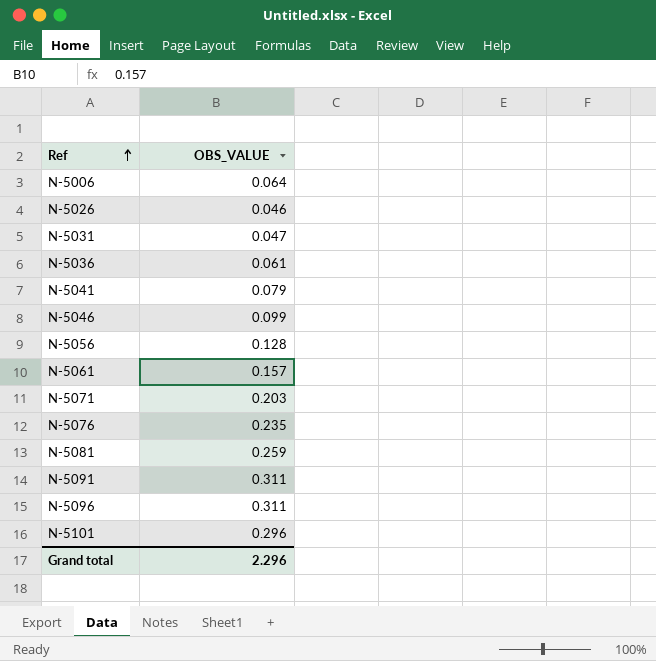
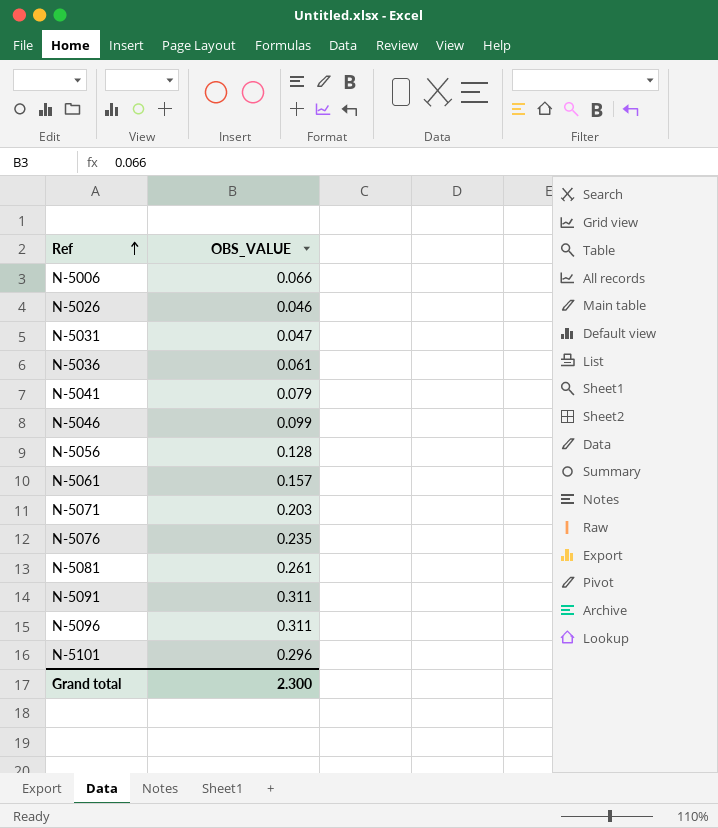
N-5006 | OBS_VALUE: 0.064 -> 0.066
N-5081 | OBS_VALUE: 0.259 -> 0.261
Grand total | OBS_VALUE: 2.296 -> 2.300

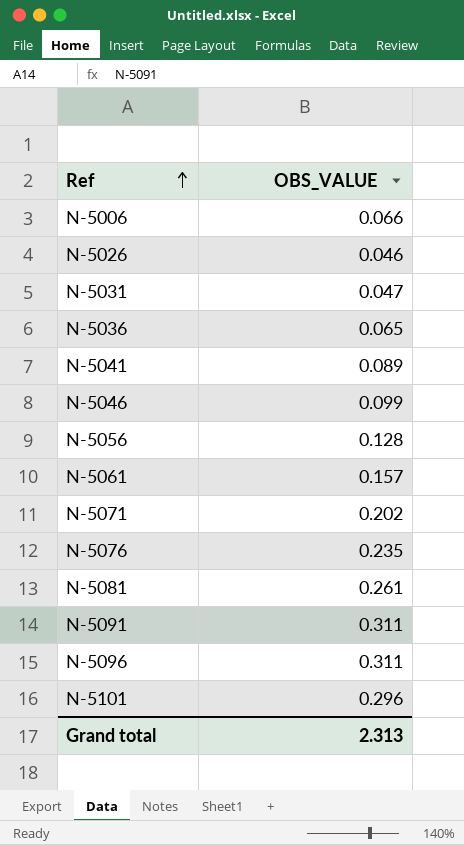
N-5036 | OBS_VALUE: 0.061 -> 0.065
N-5041 | OBS_VALUE: 0.079 -> 0.089
N-5071 | OBS_VALUE: 0.203 -> 0.202
Grand total | OBS_VALUE: 2.300 -> 2.313

